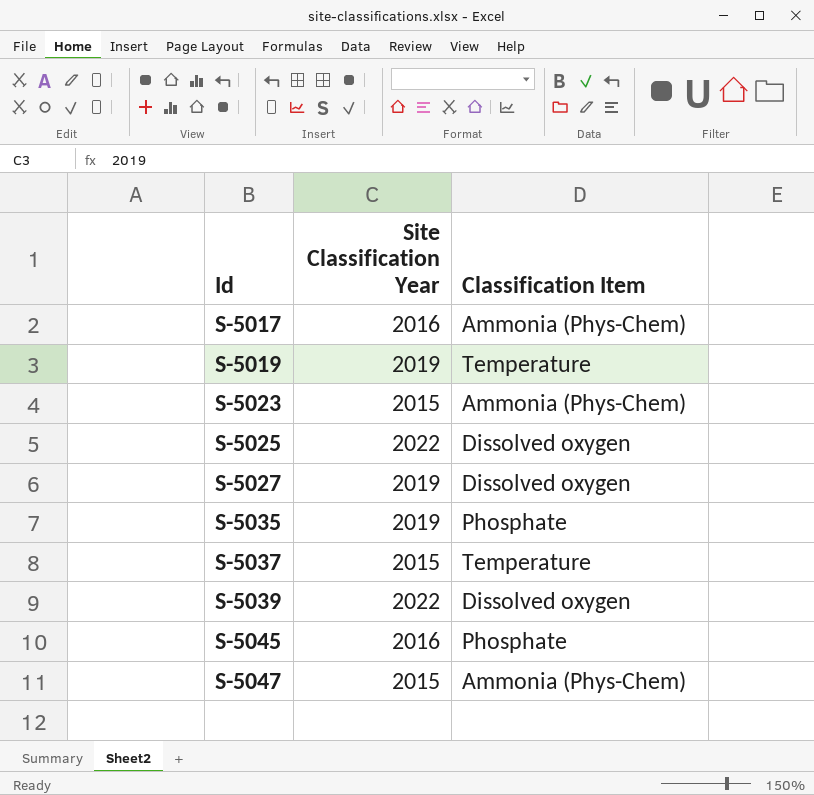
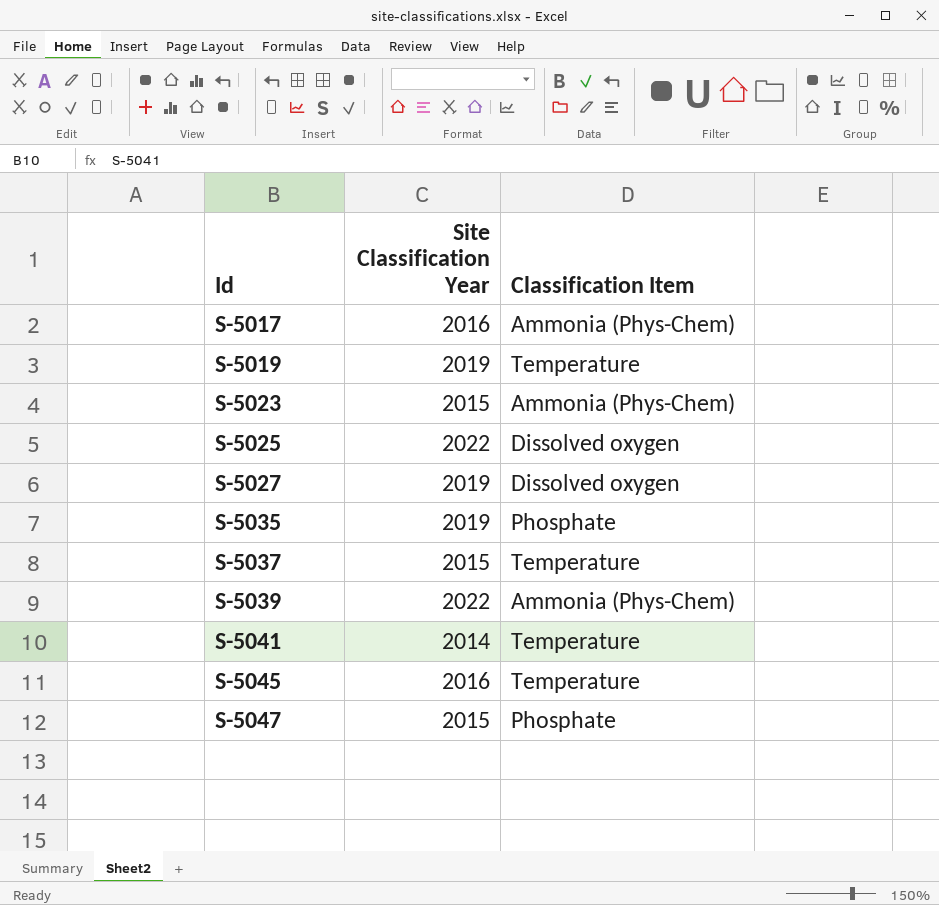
S-5039 | Classification Item: Dissolved oxygen -> Ammonia (Phys-Chem)
row S-5041: none -> 2014 | Temperature
S-5045 | Classification Item: Phosphate -> Temperature
S-5047 | Classification Item: Ammonia (Phys-Chem) -> Phosphate

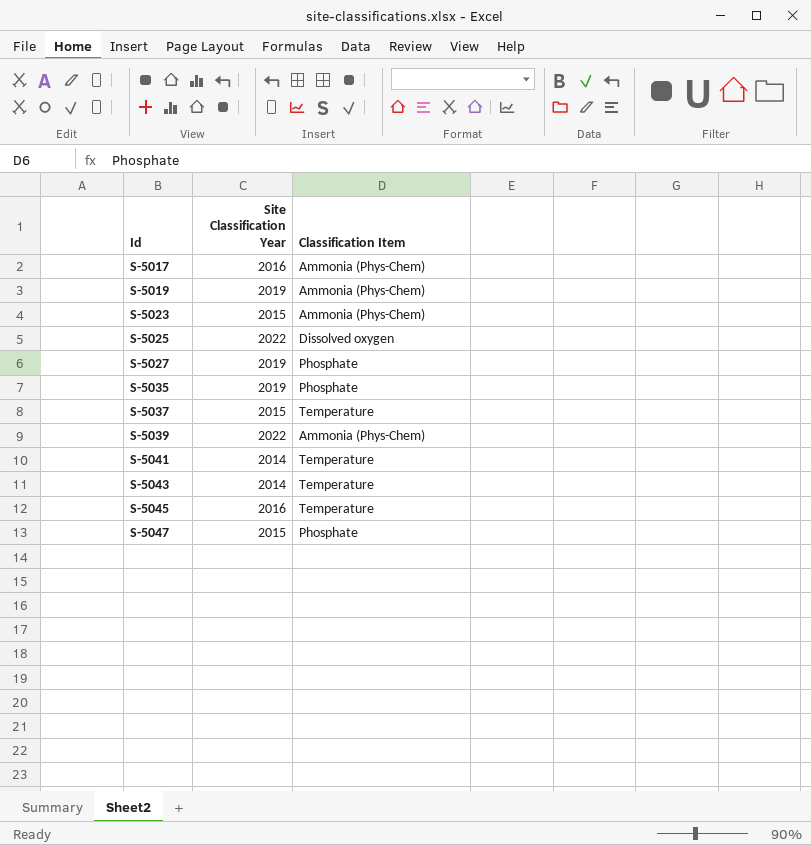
S-5019 | Classification Item: Temperature -> Ammonia (Phys-Chem)
S-5027 | Classification Item: Dissolved oxygen -> Phosphate
row S-5043: none -> 2014 | Temperature

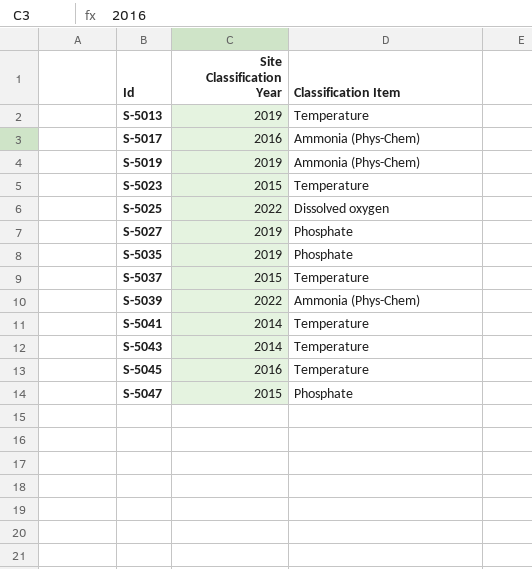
row S-5013: none -> 2019 | Temperature
S-5023 | Classification Item: Ammonia (Phys-Chem) -> Temperature

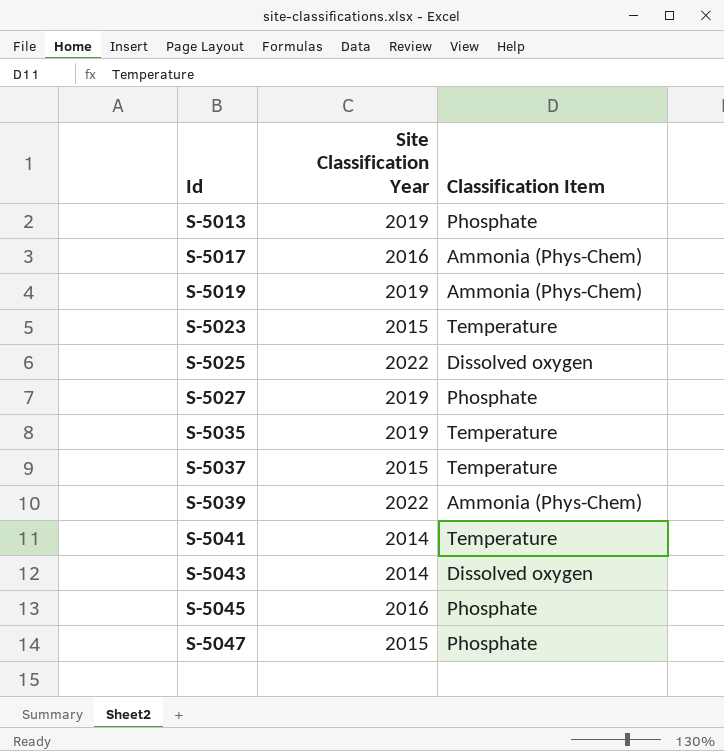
S-5013 | Classification Item: Temperature -> Phosphate
S-5035 | Classification Item: Phosphate -> Temperature
S-5043 | Classification Item: Temperature -> Dissolved oxygen
S-5045 | Classification Item: Temperature -> Phosphate

